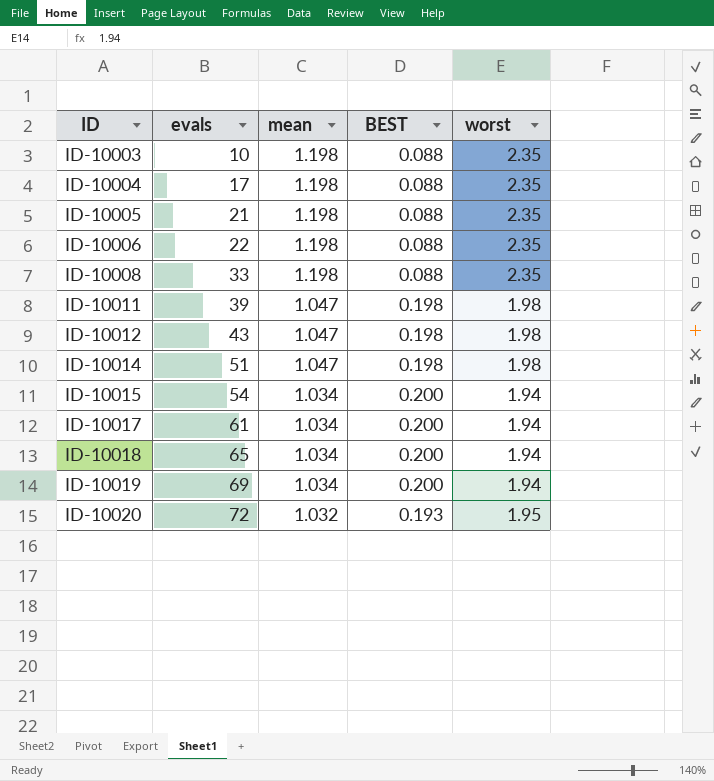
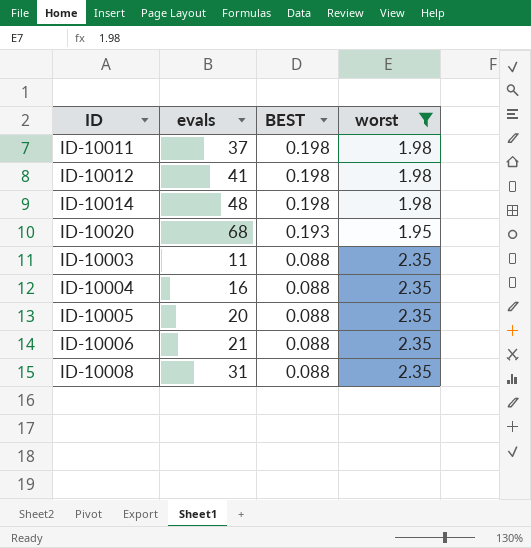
filter: none -> worst != 1.94
row order: ID ascending -> BEST descending
column mean | position: 3 -> none
ID-10011 | evals: 39 -> 37
ID-10012 | evals: 43 -> 41
ID-10014 | evals: 51 -> 48
ID-10020 | evals: 72 -> 68
ID-10003 | evals: 10 -> 11
ID-10004 | evals: 17 -> 16
ID-10005 | evals: 21 -> 20
ID-10006 | evals: 22 -> 21
ID-10008 | evals: 33 -> 31

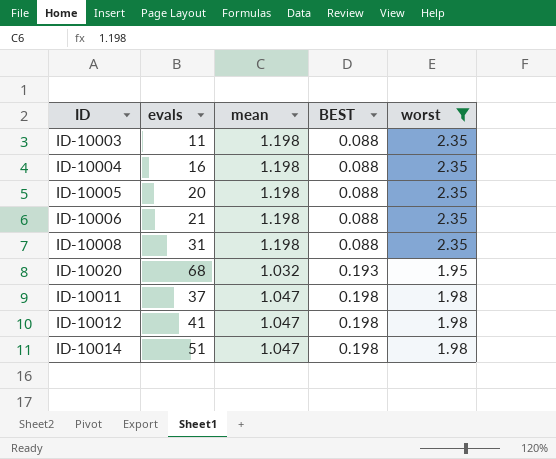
row order: BEST descending -> BEST ascending
column mean | position: none -> 3
ID-10014 | evals: 48 -> 51

